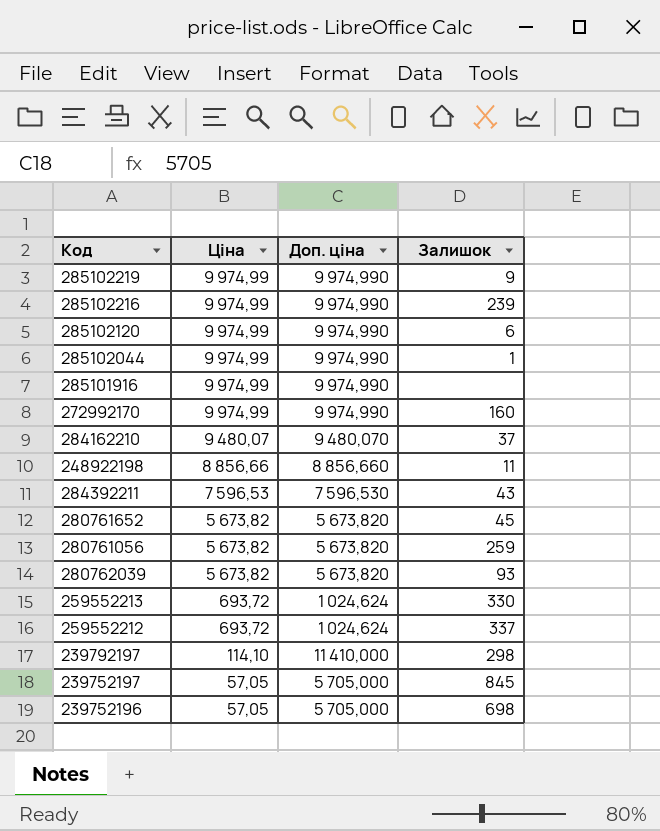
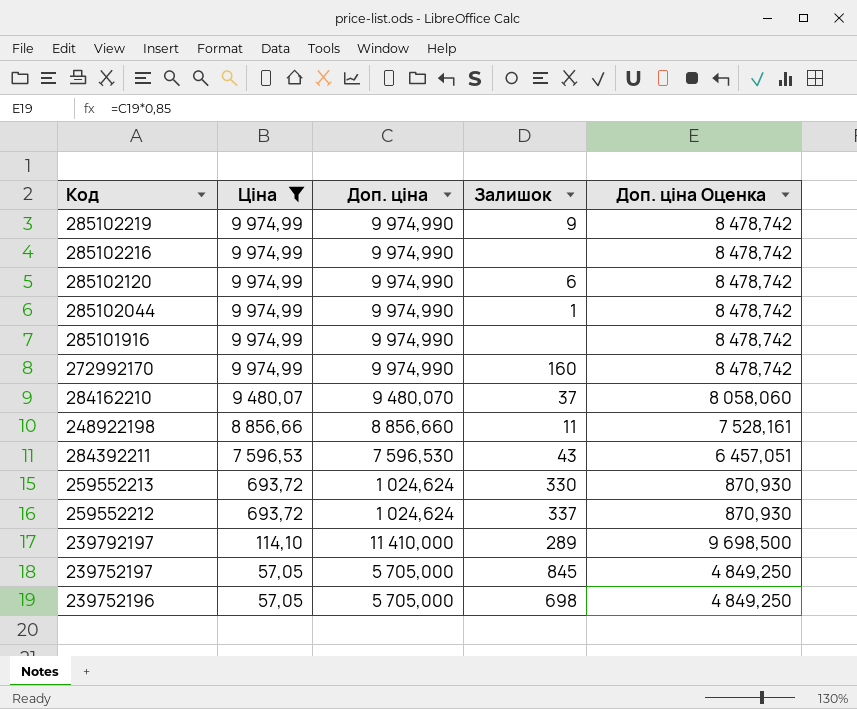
filter: none -> Ціна != 5 673,82
column Доп. ціна Оценка | formula: none -> [Доп. ціна] * 0,85
285102216 | Залишок: 239 -> none
239792197 | Залишок: 298 -> 289

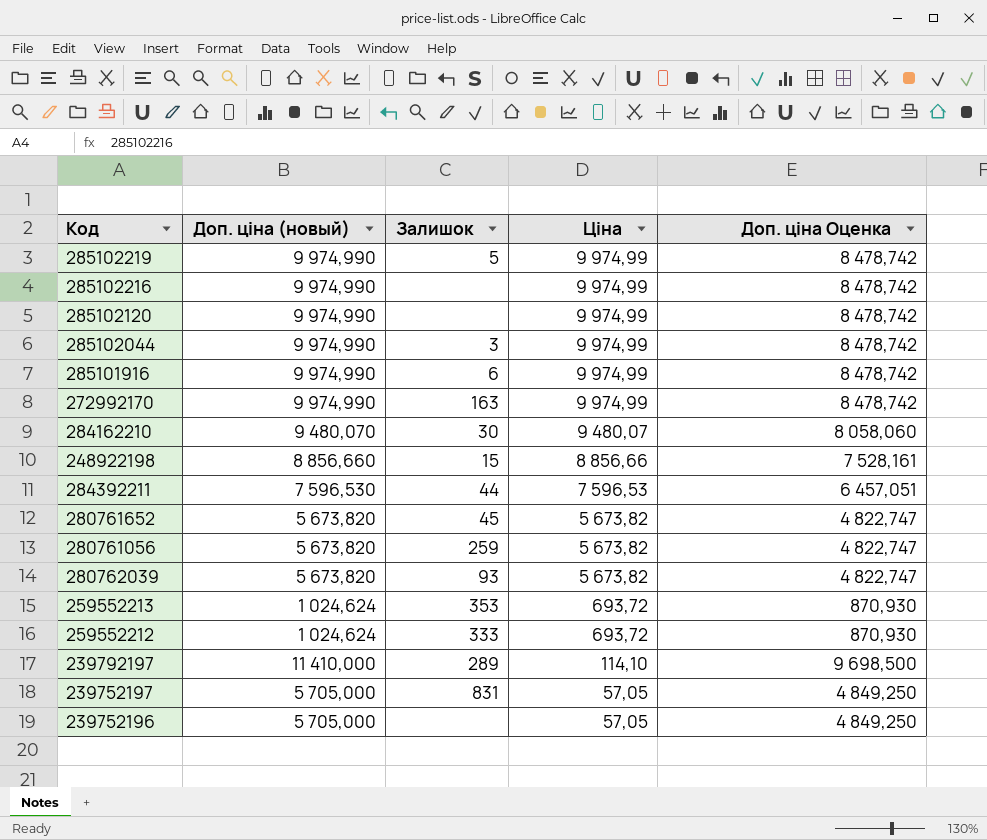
filter: Ціна != 5 673,82 -> none
column name: Доп. ціна -> Доп. ціна (новый)
column Ціна | position: 2 -> 4
285102219 | Залишок: 9 -> 5
285102120 | Залишок: 6 -> none
285102044 | Залишок: 1 -> 3
285101916 | Залишок: none -> 6
272992170 | Залишок: 160 -> 163
284162210 | Залишок: 37 -> 30
248922198 | Залишок: 11 -> 15
284392211 | Залишок: 43 -> 44
259552213 | Залишок: 330 -> 353
259552212 | Залишок: 337 -> 333
239752197 | Залишок: 845 -> 831
239752196 | Залишок: 698 -> none

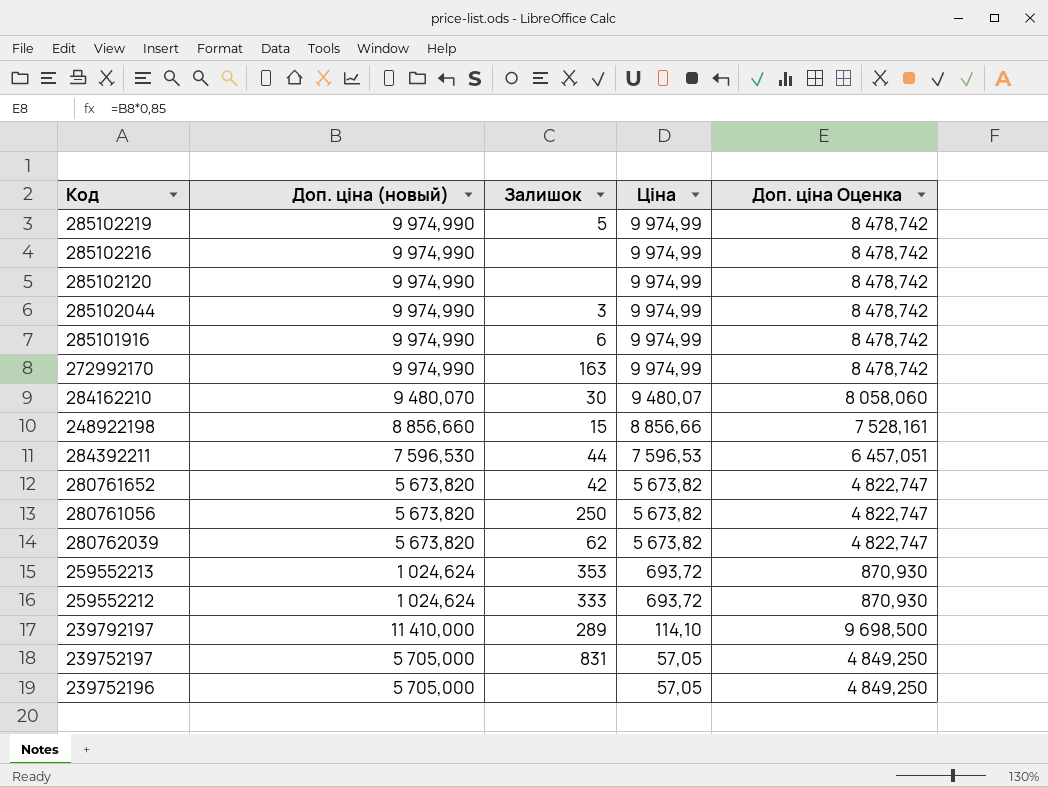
280761652 | Залишок: 45 -> 42
280761056 | Залишок: 259 -> 250
280762039 | Залишок: 93 -> 62

